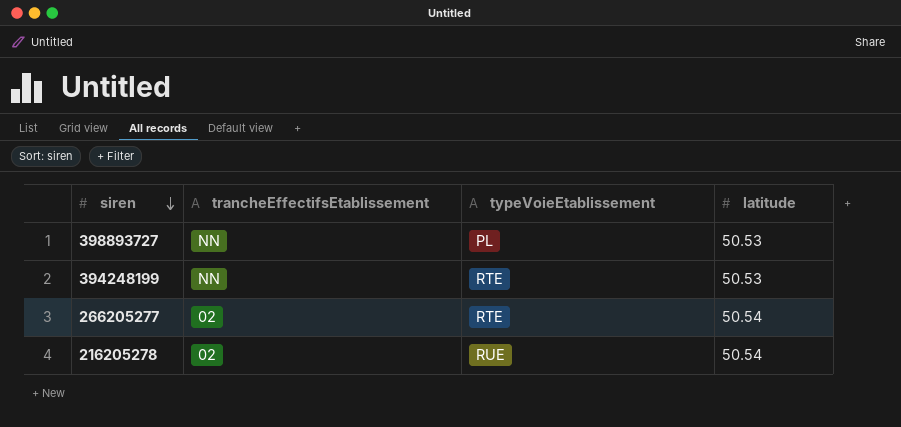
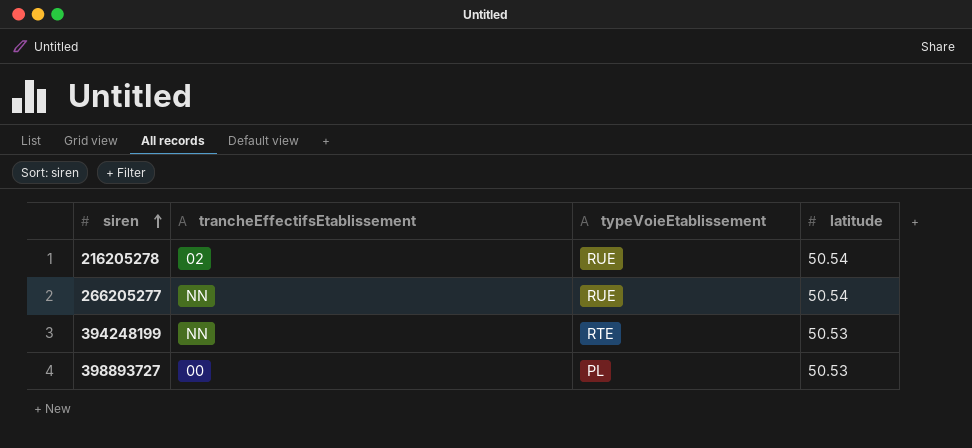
row order: siren descending -> siren ascending
266205277 | trancheEffectifsEtablissement: 02 -> NN
266205277 | typeVoieEtablissement: RTE -> RUE
398893727 | trancheEffectifsEtablissement: NN -> 00

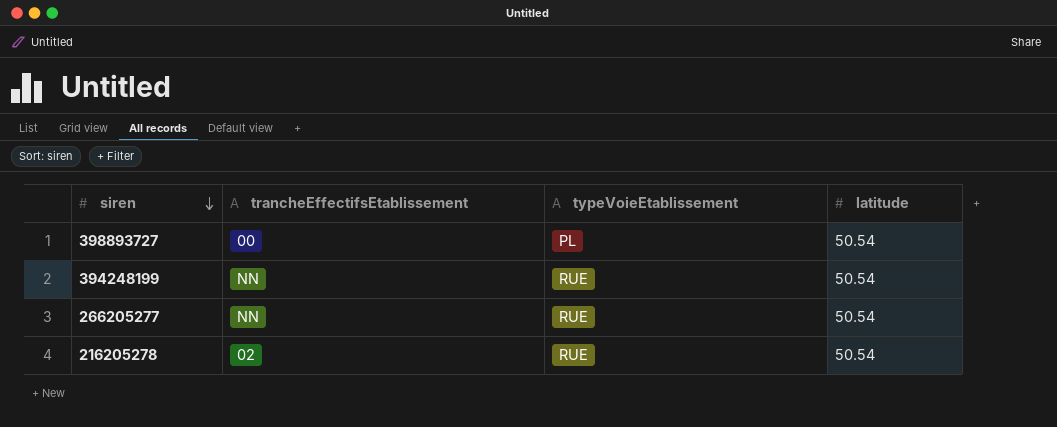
row order: siren ascending -> siren descending
398893727 | latitude: 50.53 -> 50.54
394248199 | typeVoieEtablissement: RTE -> RUE
394248199 | latitude: 50.53 -> 50.54

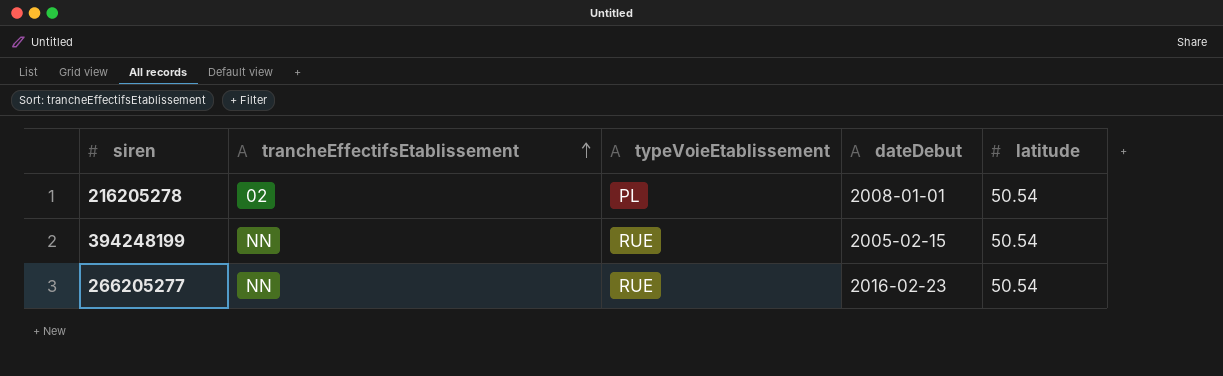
row order: siren descending -> trancheEffectifsEtablissement ascending
column dateDebut | position: none -> 4
row 398893727: 00 | PL | 50.54 -> none
216205278 | typeVoieEtablissement: RUE -> PL

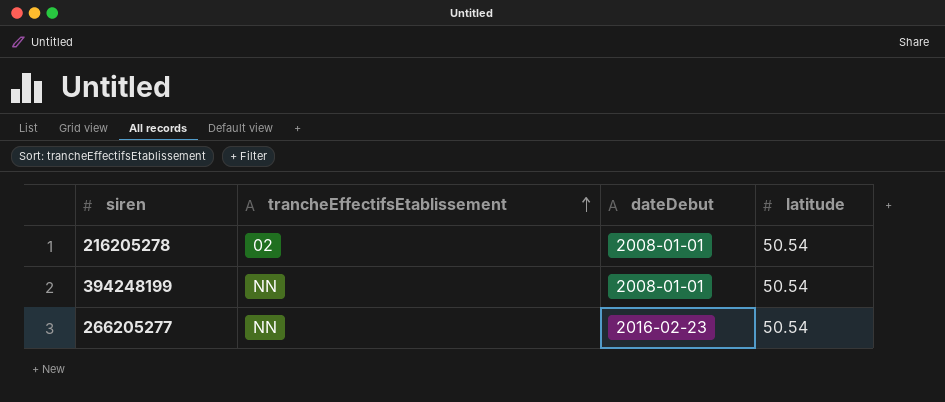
column typeVoieEtablissement | position: 3 -> none
394248199 | dateDebut: 2005-02-15 -> 2008-01-01

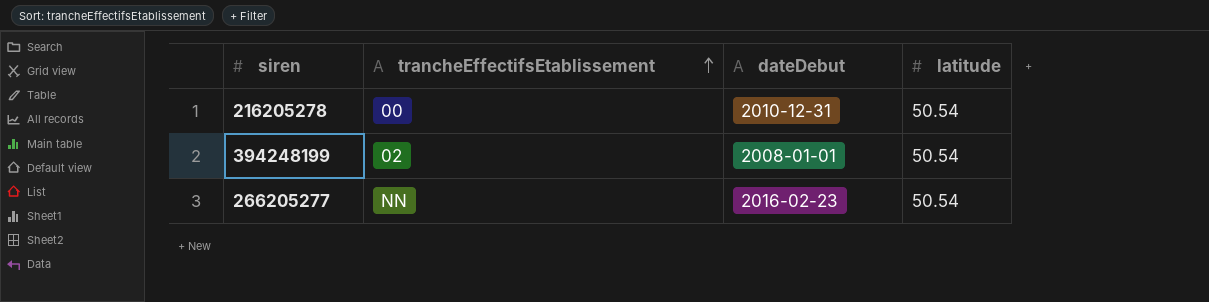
216205278 | trancheEffectifsEtablissement: 02 -> 00
216205278 | dateDebut: 2008-01-01 -> 2010-12-31
394248199 | trancheEffectifsEtablissement: NN -> 02

